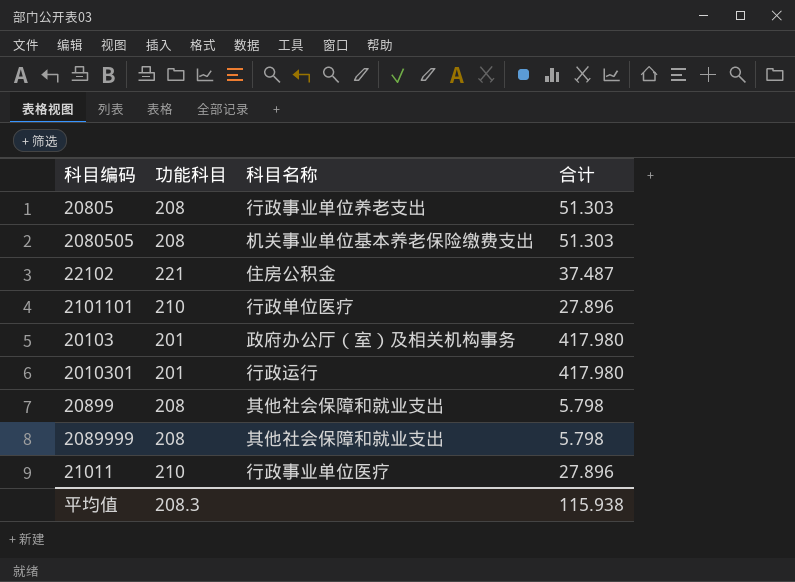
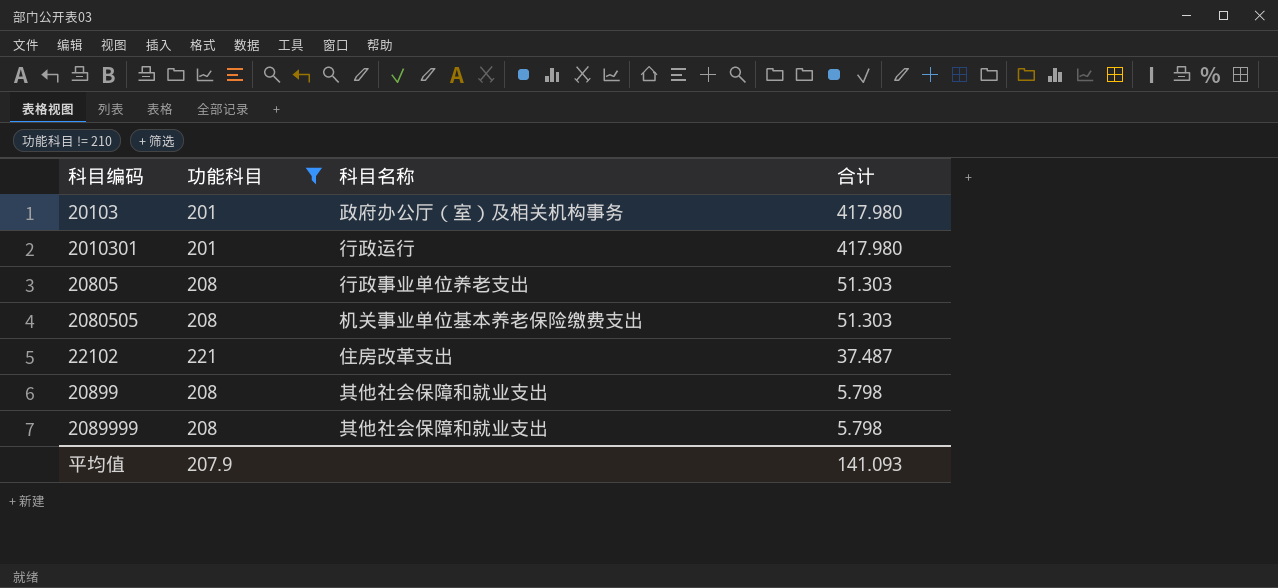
filter: none -> 功能科目 != 210
row order: none -> 合计 descending
22102 | 科目名称: 住房公积金 -> 住房改革支出
平均值 | 功能科目: 208.3 -> 207.9
平均值 | 合计: 115.938 -> 141.093

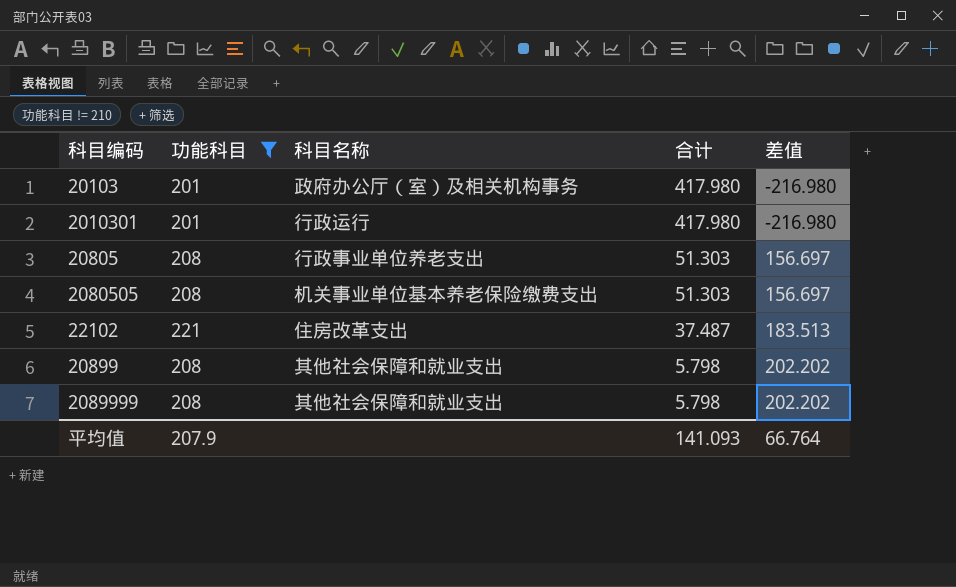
column 差值 | formula: none -> [功能科目] - [合计]

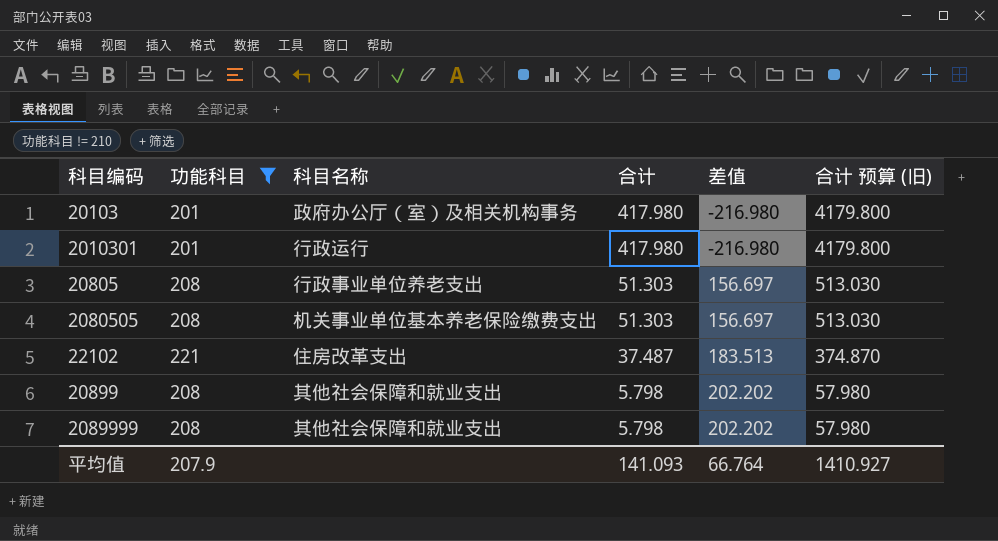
column 合计 预算 (旧) | formula: none -> [合计] * 10

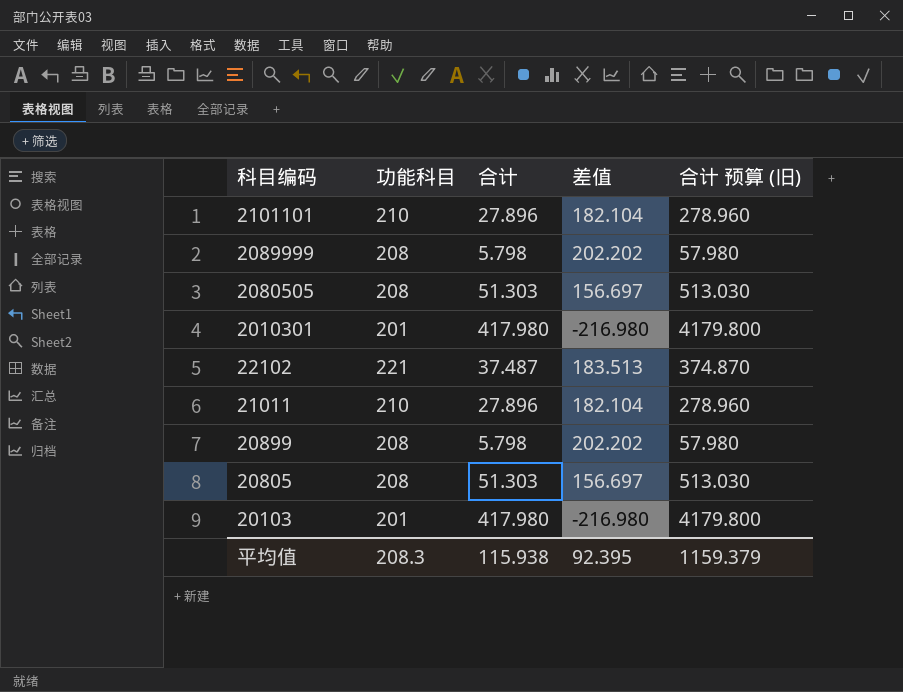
filter: 功能科目 != 210 -> none
row order: 合计 descending -> 科目编码 descending
column 科目名称 | position: 3 -> none
平均值 | 功能科目: 207.9 -> 208.3
平均值 | 合计: 141.093 -> 115.938
平均值 | 差值: 66.764 -> 92.395
平均值 | 合计 预算 (旧): 1410.927 -> 1159.379

